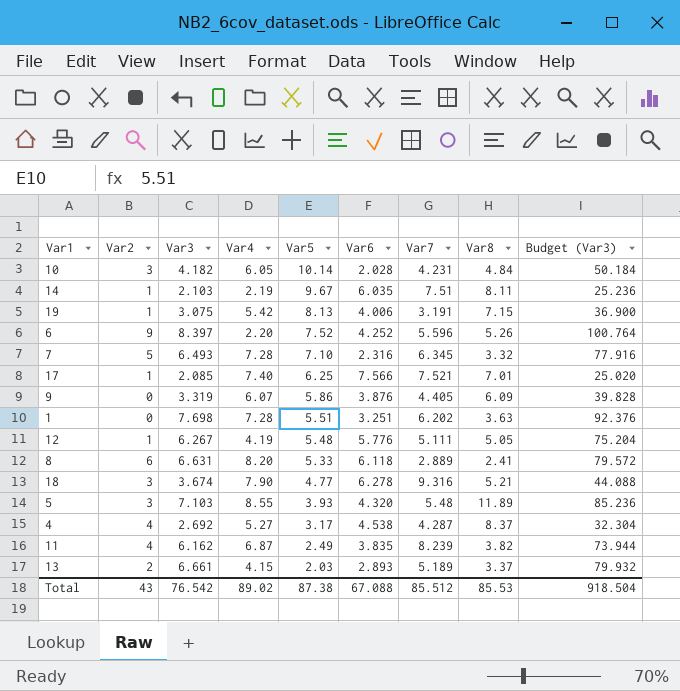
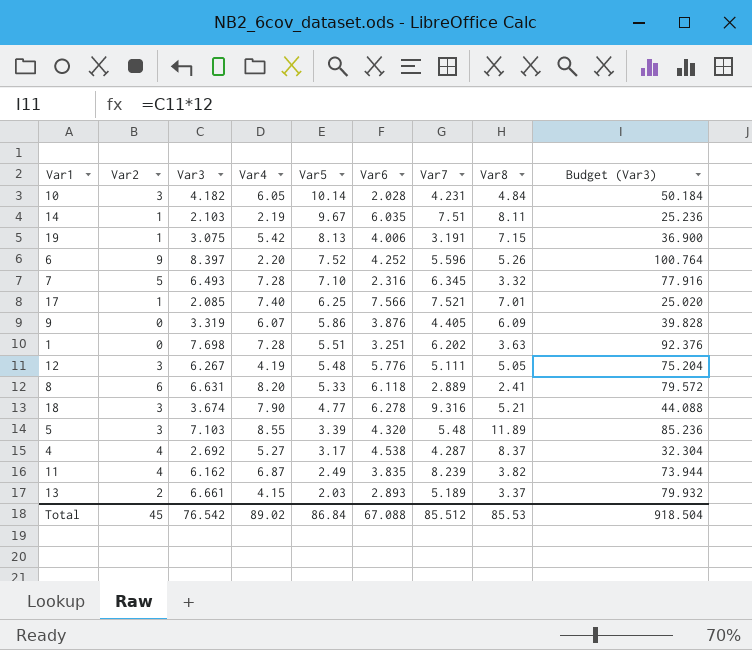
12 | Var2: 1 -> 3
5 | Var5: 3.93 -> 3.39
Total | Var2: 43 -> 45
Total | Var5: 87.38 -> 86.84

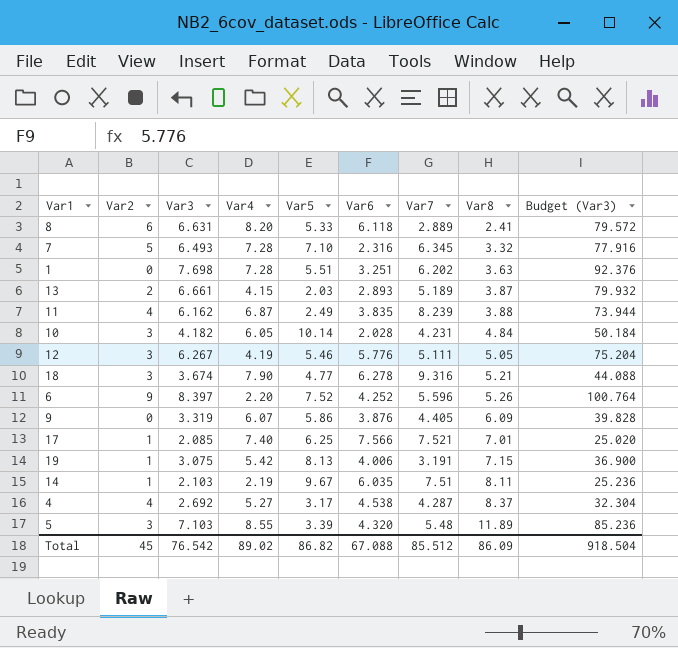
row order: Var5 descending -> Var8 ascending
13 | Var8: 3.37 -> 3.87
11 | Var8: 3.82 -> 3.88
12 | Var5: 5.48 -> 5.46
Total | Var5: 86.84 -> 86.82
Total | Var8: 85.53 -> 86.09

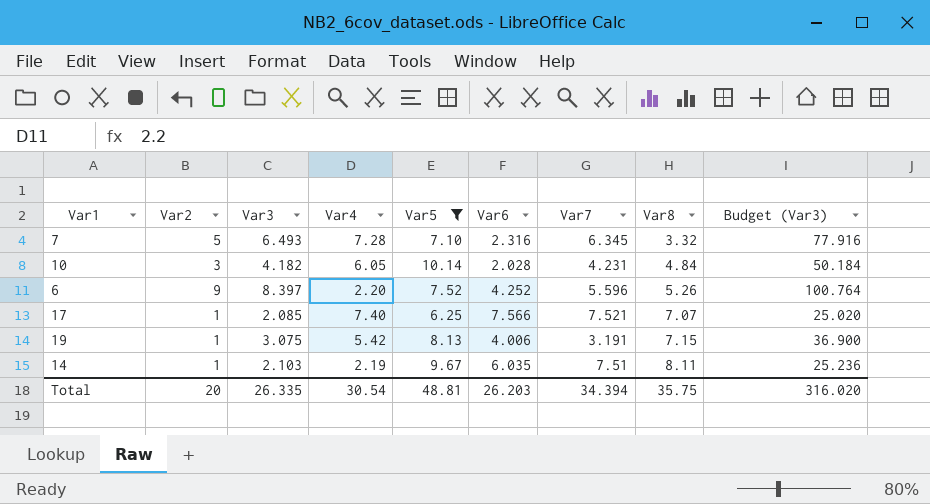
filter: none -> Var5 >= 6.25
17 | Var8: 7.01 -> 7.07
Total | Var2: 45 -> 20
Total | Var3: 76.542 -> 26.335
Total | Var4: 89.02 -> 30.54
Total | Var5: 86.82 -> 48.81
Total | Var6: 67.088 -> 26.203
Total | Var7: 85.512 -> 34.394
Total | Var8: 86.09 -> 35.75
Total | Budget (Var3): 918.504 -> 316.020

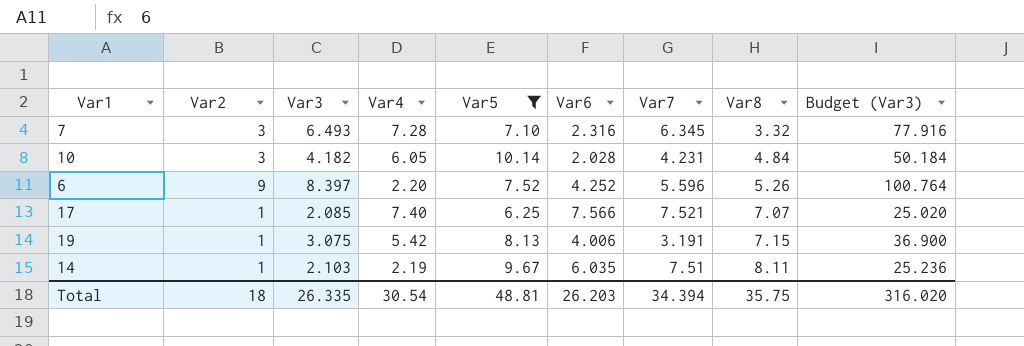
7 | Var2: 5 -> 3
Total | Var2: 20 -> 18

